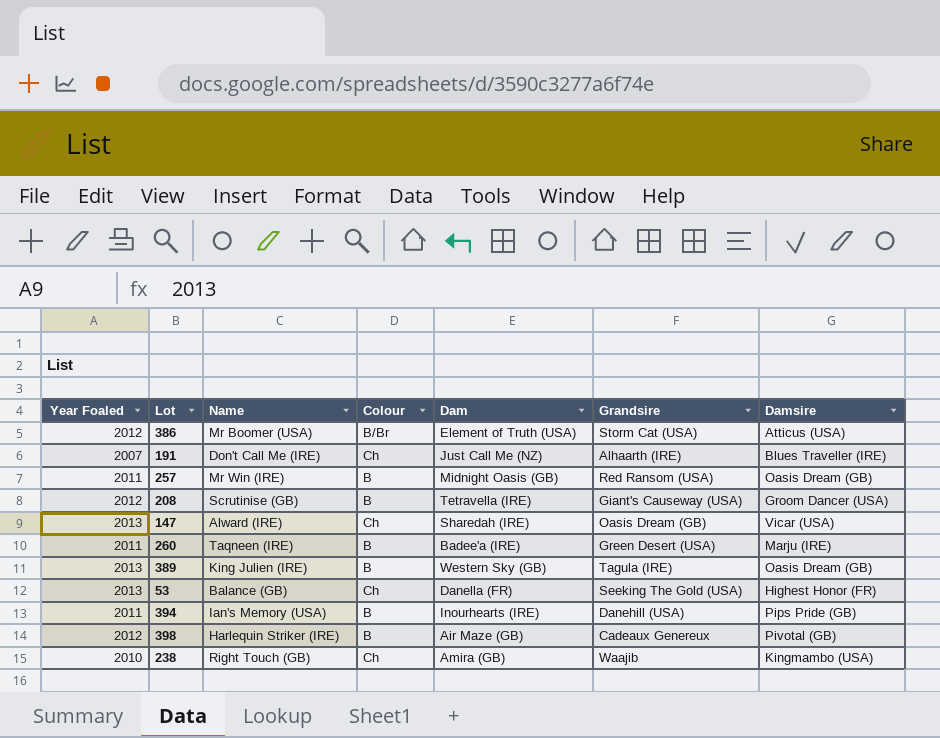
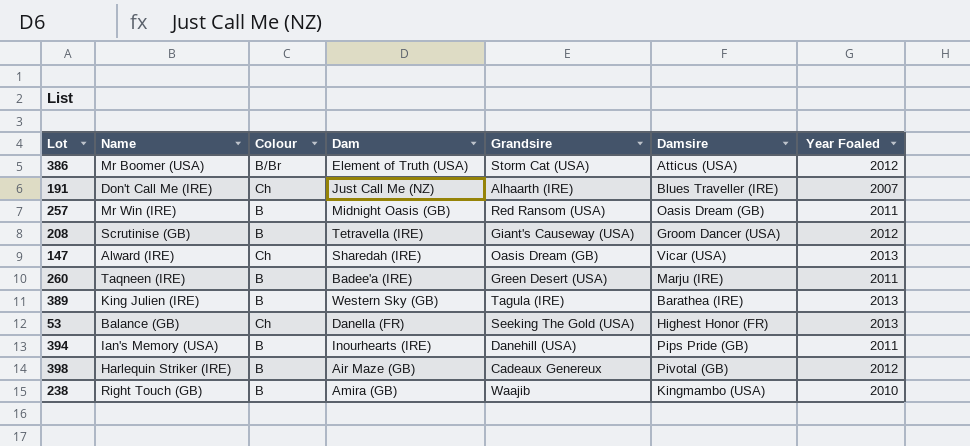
column Year Foaled | position: 1 -> 7
389 | Damsire: Oasis Dream (GB) -> Barathea (IRE)
238 | Colour: Ch -> B

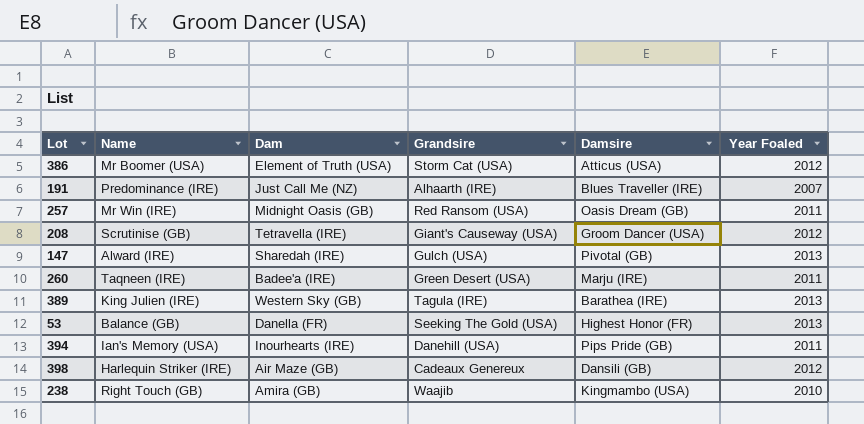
column Colour | position: 3 -> none
191 | Name: Don't Call Me (IRE) -> Predominance (IRE)
147 | Grandsire: Oasis Dream (GB) -> Gulch (USA)
147 | Damsire: Vicar (USA) -> Pivotal (GB)
398 | Damsire: Pivotal (GB) -> Dansili (GB)

